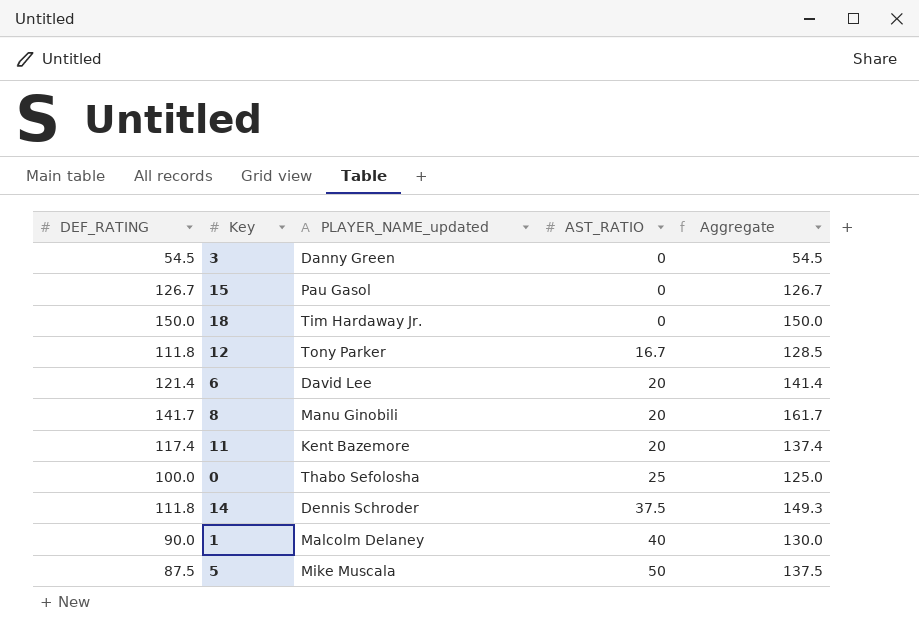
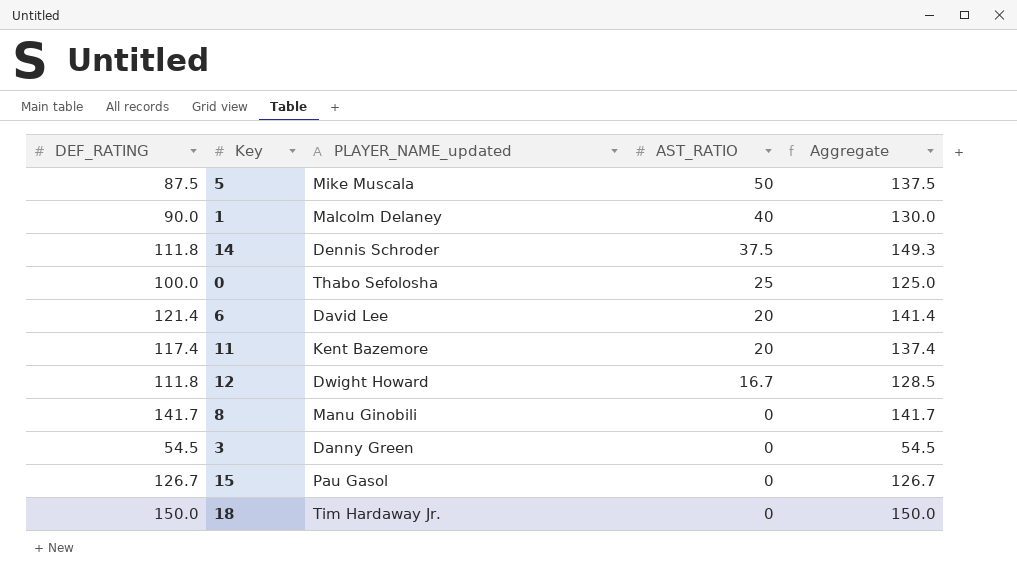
row order: AST_RATIO ascending -> AST_RATIO descending
12 | PLAYER_NAME_updated: Tony Parker -> Dwight Howard
8 | AST_RATIO: 20 -> 0
8 | Aggregate: 161.7 -> 141.7

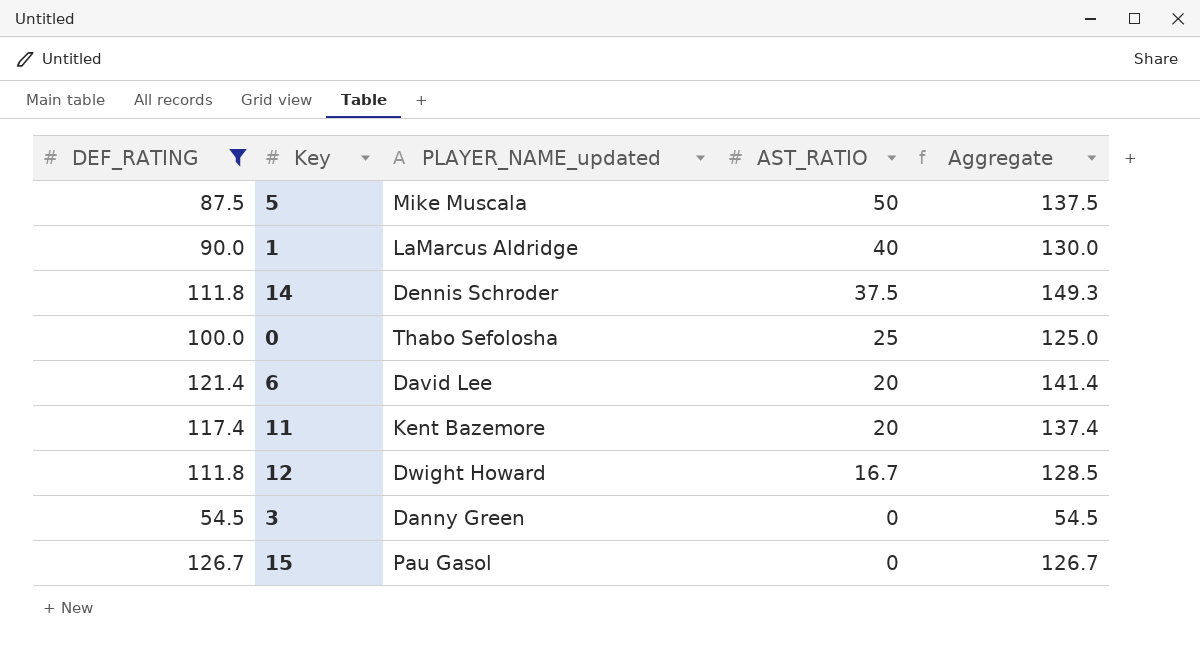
filter: none -> DEF_RATING <= 126.7
1 | PLAYER_NAME_updated: Malcolm Delaney -> LaMarcus Aldridge

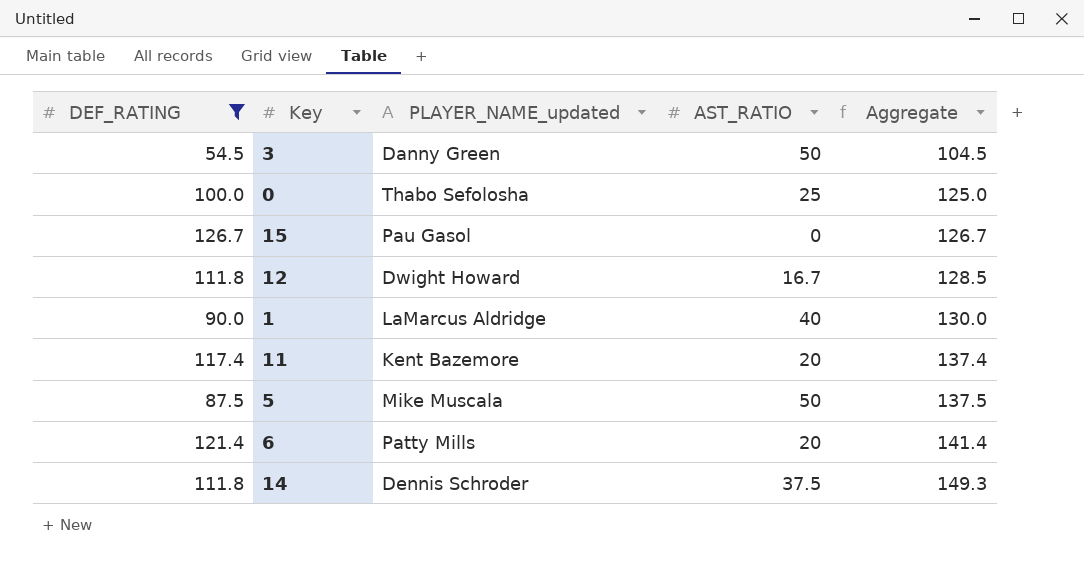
row order: AST_RATIO descending -> Aggregate ascending
3 | AST_RATIO: 0 -> 50
3 | Aggregate: 54.5 -> 104.5
6 | PLAYER_NAME_updated: David Lee -> Patty Mills

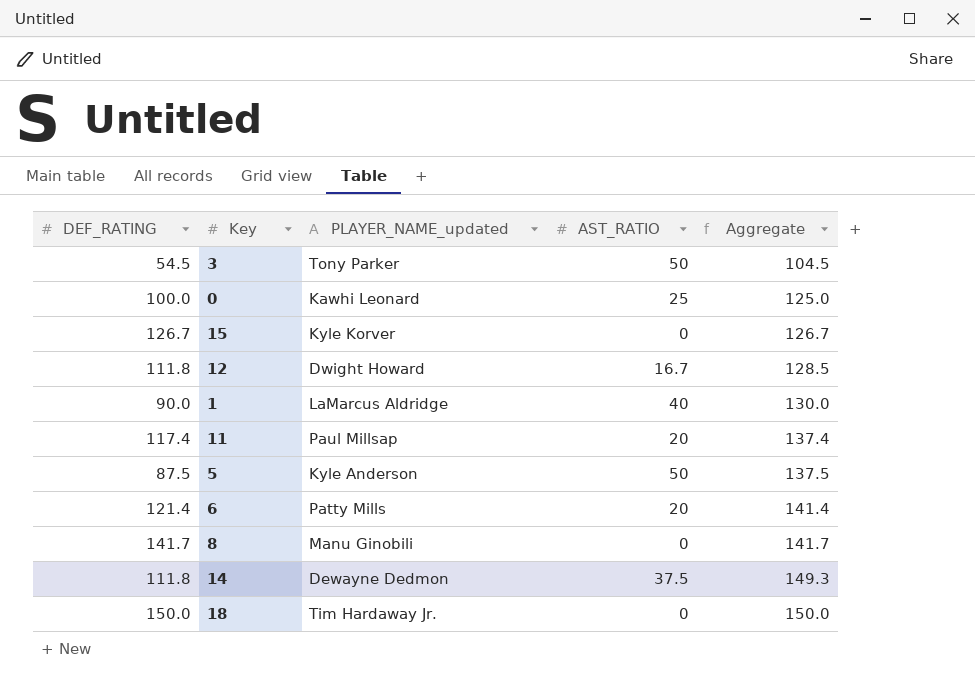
filter: DEF_RATING <= 126.7 -> none
3 | PLAYER_NAME_updated: Danny Green -> Tony Parker
0 | PLAYER_NAME_updated: Thabo Sefolosha -> Kawhi Leonard
15 | PLAYER_NAME_updated: Pau Gasol -> Kyle Korver
11 | PLAYER_NAME_updated: Kent Bazemore -> Paul Millsap
5 | PLAYER_NAME_updated: Mike Muscala -> Kyle Anderson
14 | PLAYER_NAME_updated: Dennis Schroder -> Dewayne Dedmon

